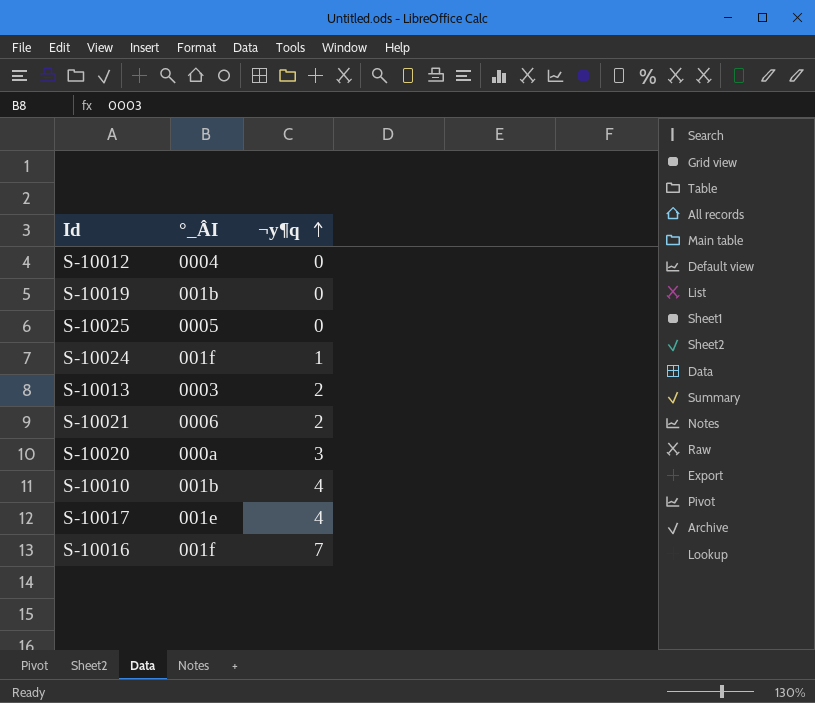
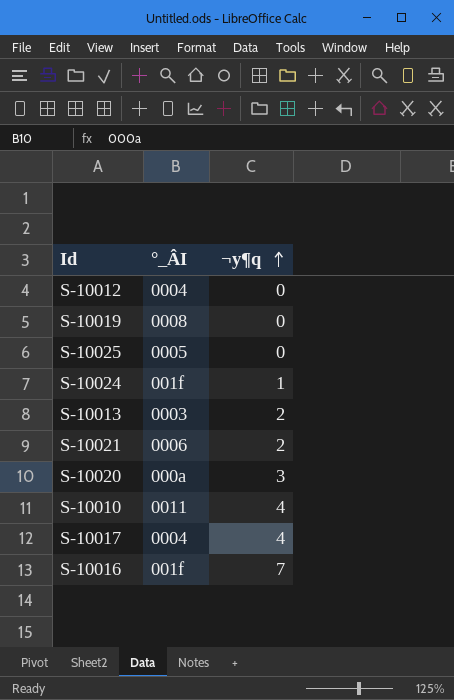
S-10019 | °_ÂI: 001b -> 0008
S-10010 | °_ÂI: 001b -> 0011
S-10017 | °_ÂI: 001e -> 0004

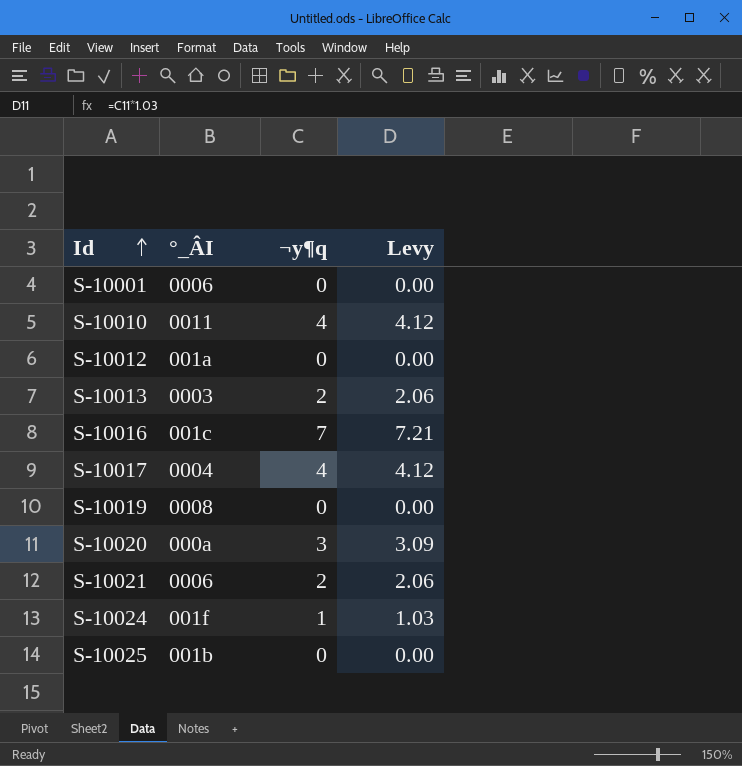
row order: ¬y¶q ascending -> Id ascending
column Levy | formula: none -> [¬y¶q] * 1.03
row S-10001: none -> 0006 | 0 | 0.00
S-10012 | °_ÂI: 0004 -> 001a
S-10016 | °_ÂI: 001f -> 001c
S-10025 | °_ÂI: 0005 -> 001b

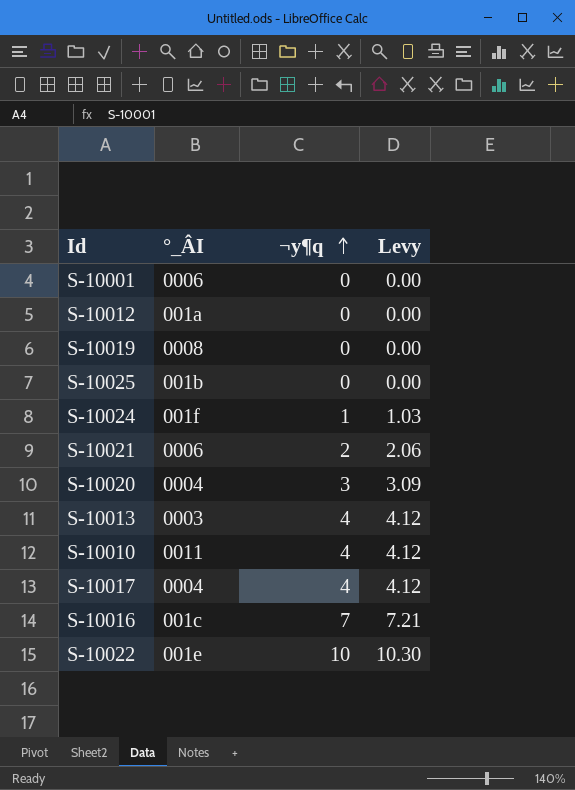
row order: Id ascending -> ¬y¶q ascending
S-10020 | °_ÂI: 000a -> 0004
S-10013 | ¬y¶q: 2 -> 4
S-10013 | Levy: 2.06 -> 4.12
row S-10022: none -> 001e | 10 | 10.30

